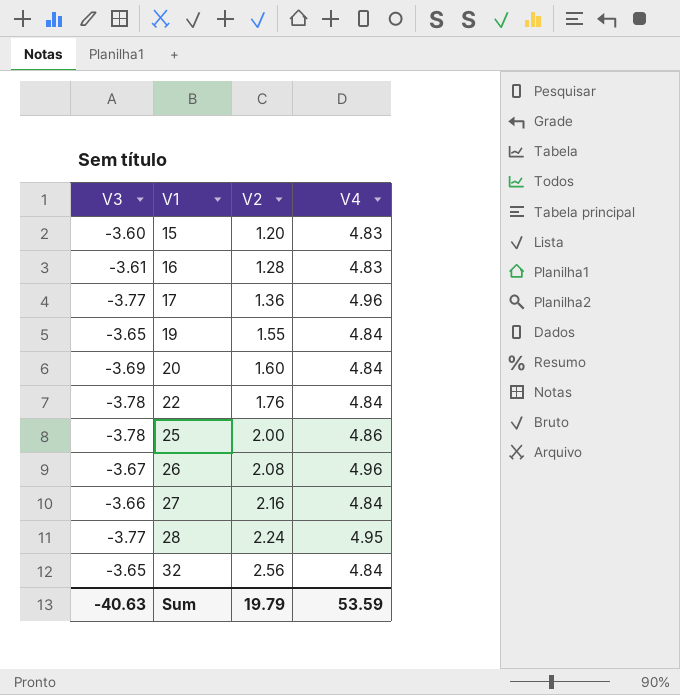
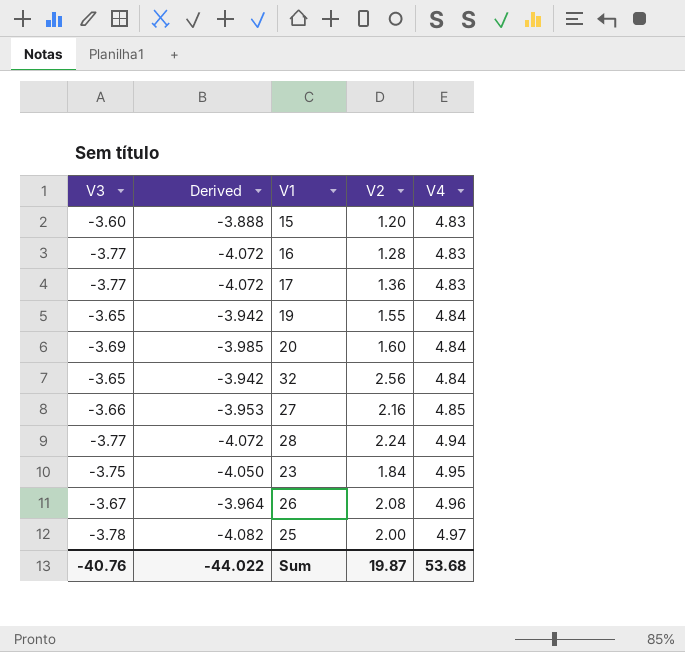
row order: V1 ascending -> V4 ascending
column Derived | formula: none -> [V3] * 1.08
row 22: -3.78 | 1.76 | 4.84 -> none
16 | V3: -3.61 -> -3.77
17 | V4: 4.96 -> 4.83
27 | V4: 4.84 -> 4.85
28 | V4: 4.95 -> 4.94
row 23: none -> -3.75 | -4.050 | 1.84 | 4.95
25 | V4: 4.86 -> 4.97
Sum | V3: -40.63 -> -40.76
Sum | V2: 19.79 -> 19.87
Sum | V4: 53.59 -> 53.68

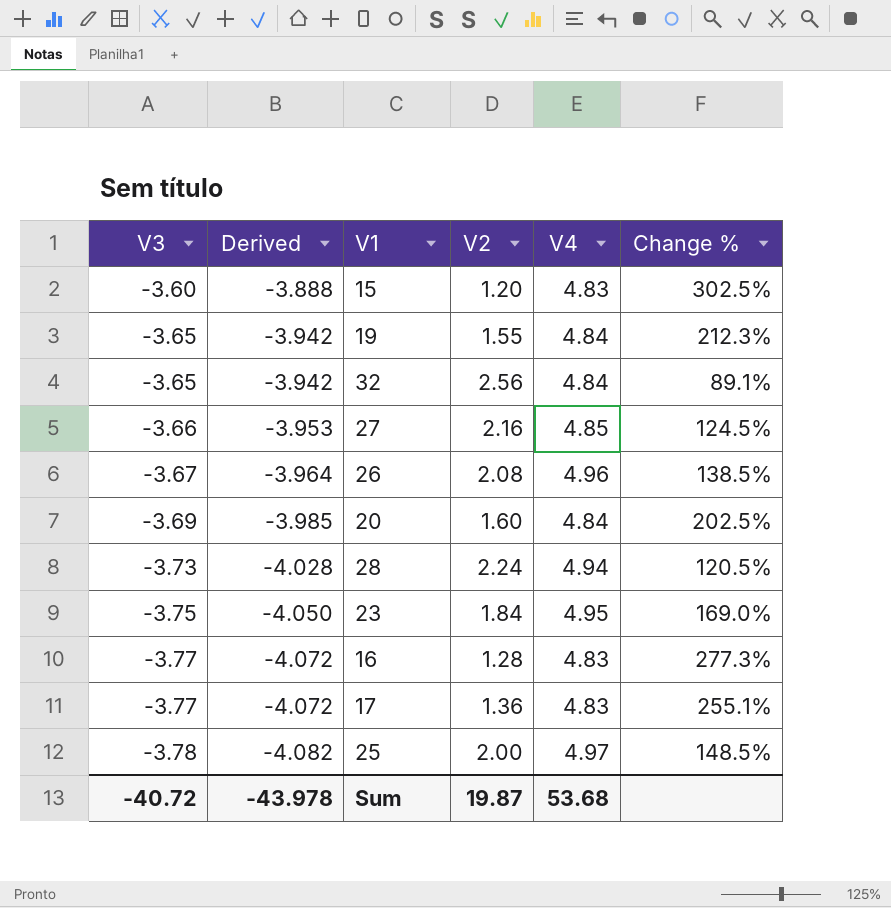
row order: V4 ascending -> V3 descending
column Change % | formula: none -> ([V4] - [V2]) / [V2]
28 | V3: -3.77 -> -3.73
28 | Derived: -4.072 -> -4.028
Sum | V3: -40.76 -> -40.72
Sum | Derived: -44.022 -> -43.978

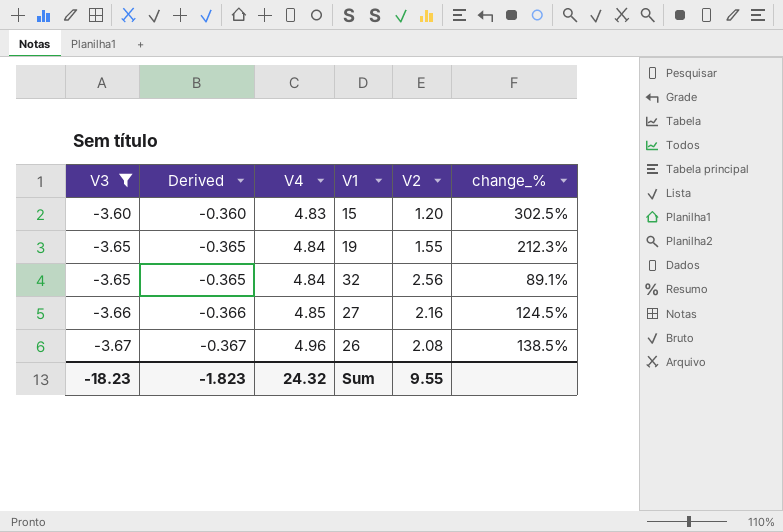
filter: none -> V3 >= -3.67
column Derived | formula: [V3] * 1.08 -> [V3] * 0.1
column V4 | position: 5 -> 3
column name: Change % -> change_%
Sum | V3: -40.72 -> -18.23
Sum | Derived: -43.978 -> -1.823
Sum | V4: 53.68 -> 24.32
Sum | V2: 19.87 -> 9.55

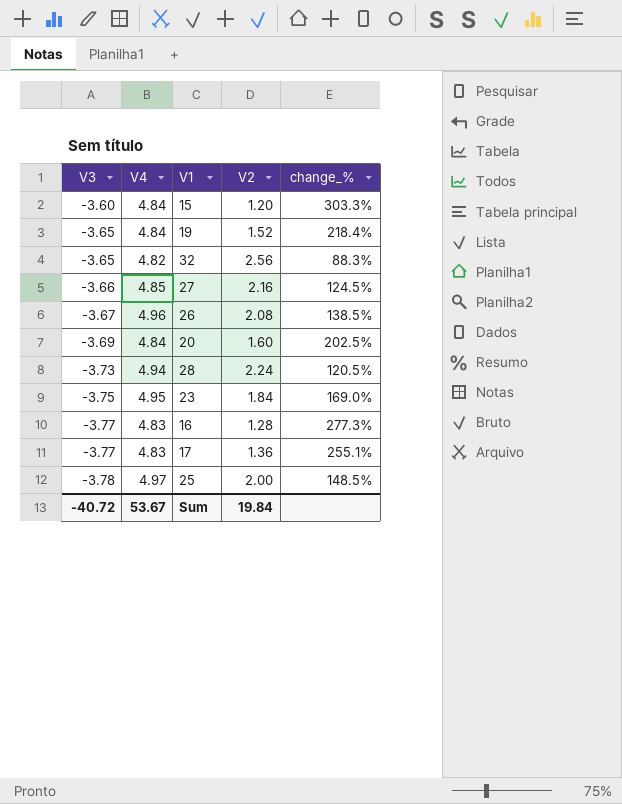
filter: V3 >= -3.67 -> none
column Derived | formula: [V3] * 0.1 -> none
15 | V4: 4.83 -> 4.84
15 | change_%: 302.5% -> 303.3%
19 | V2: 1.55 -> 1.52
19 | change_%: 212.3% -> 218.4%
32 | V4: 4.84 -> 4.82
32 | change_%: 89.1% -> 88.3%
Sum | V3: -18.23 -> -40.72
Sum | V4: 24.32 -> 53.67
Sum | V2: 9.55 -> 19.84

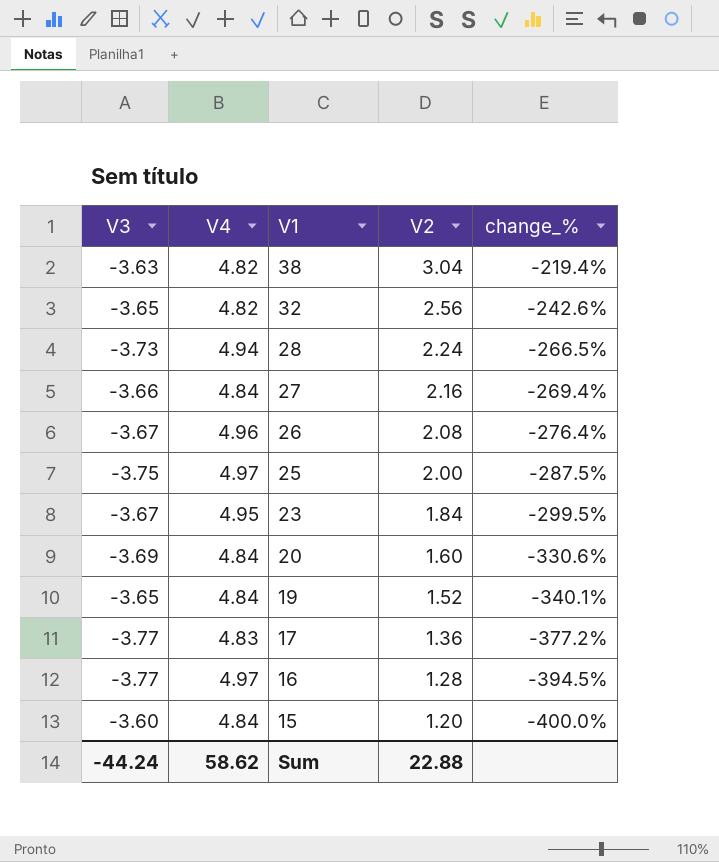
row order: V3 descending -> V1 descending
column change_% | formula: ([V4] - [V2]) / [V2] -> ([V3] - [V2]) / [V2]
row 38: none -> -3.63 | 4.82 | 3.04 | -219.4%
27 | V4: 4.85 -> 4.84
25 | V3: -3.78 -> -3.75
23 | V3: -3.75 -> -3.67
16 | V4: 4.83 -> 4.97
Sum | V3: -40.72 -> -44.24
Sum | V4: 53.67 -> 58.62
Sum | V2: 19.84 -> 22.88

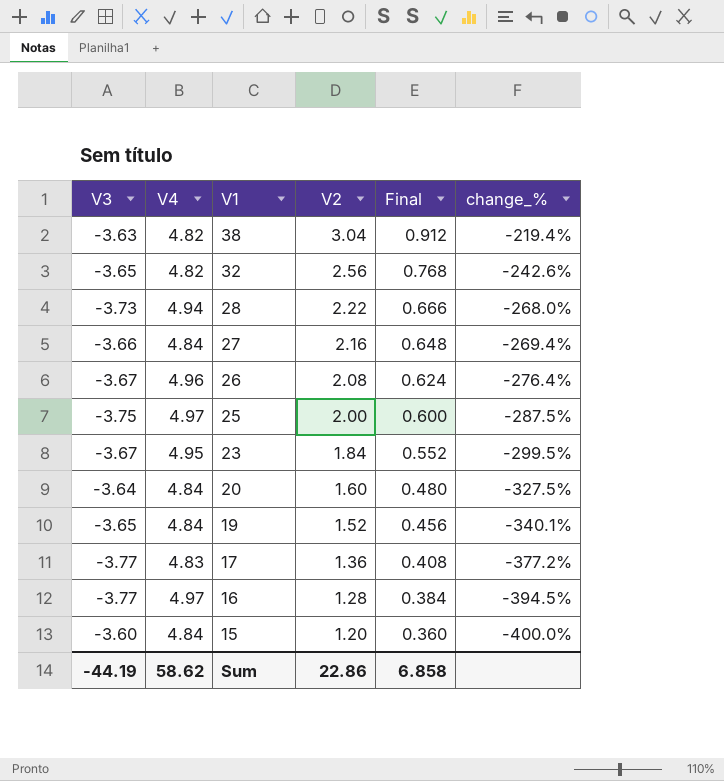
column Final | formula: none -> [V2] * 0.3
28 | V2: 2.24 -> 2.22
28 | change_%: -266.5% -> -268.0%
20 | V3: -3.69 -> -3.64
20 | change_%: -330.6% -> -327.5%
Sum | V3: -44.24 -> -44.19
Sum | V2: 22.88 -> 22.86

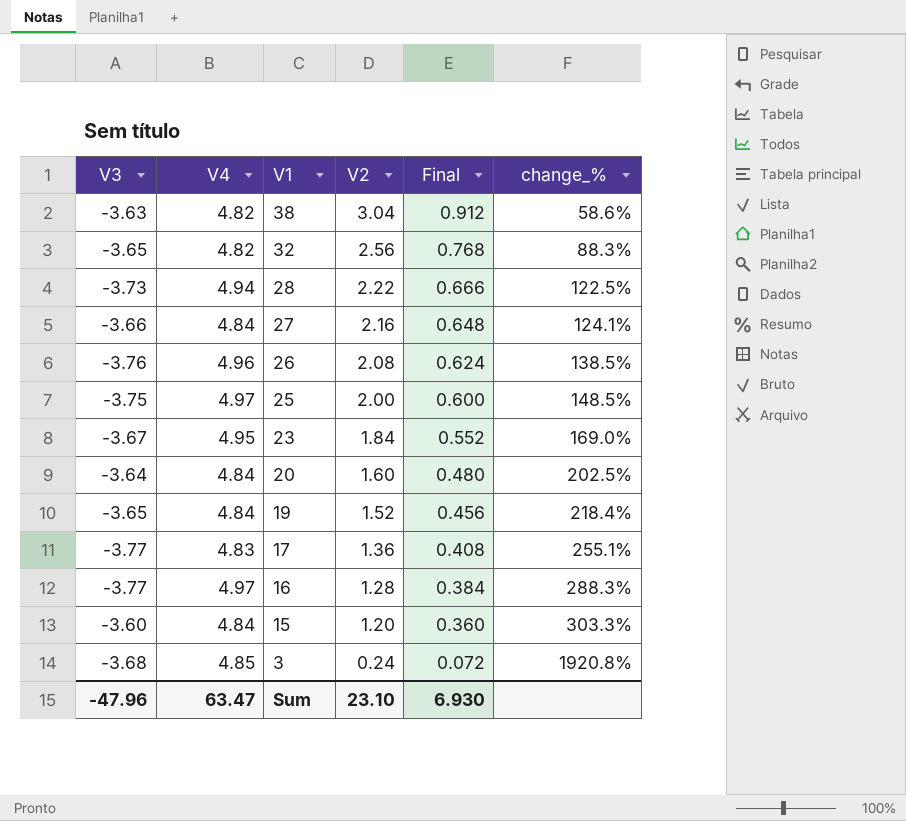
column change_% | formula: ([V3] - [V2]) / [V2] -> ([V4] - [V2]) / [V2]
26 | V3: -3.67 -> -3.76
row 3: none -> -3.68 | 4.85 | 0.24 | 0.072 | 1920.8%
Sum | V3: -44.19 -> -47.96
Sum | V4: 58.62 -> 63.47
Sum | V2: 22.86 -> 23.10
Sum | Final: 6.858 -> 6.930

